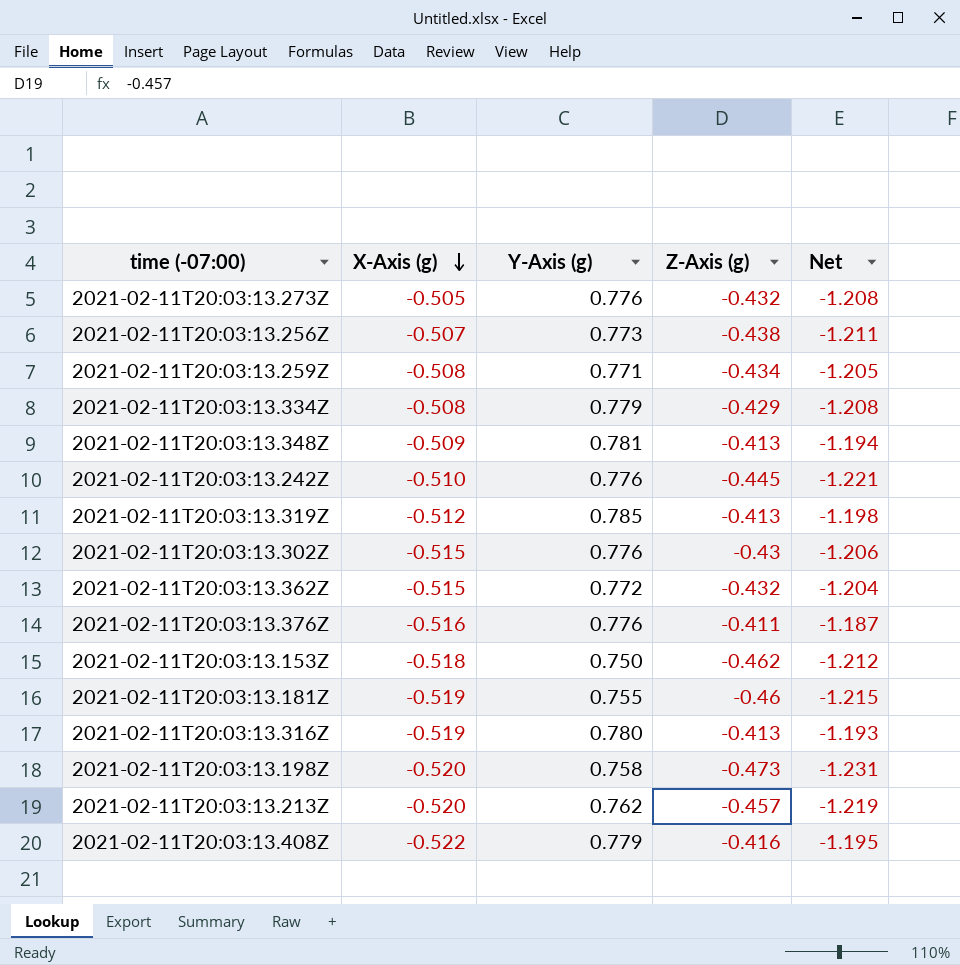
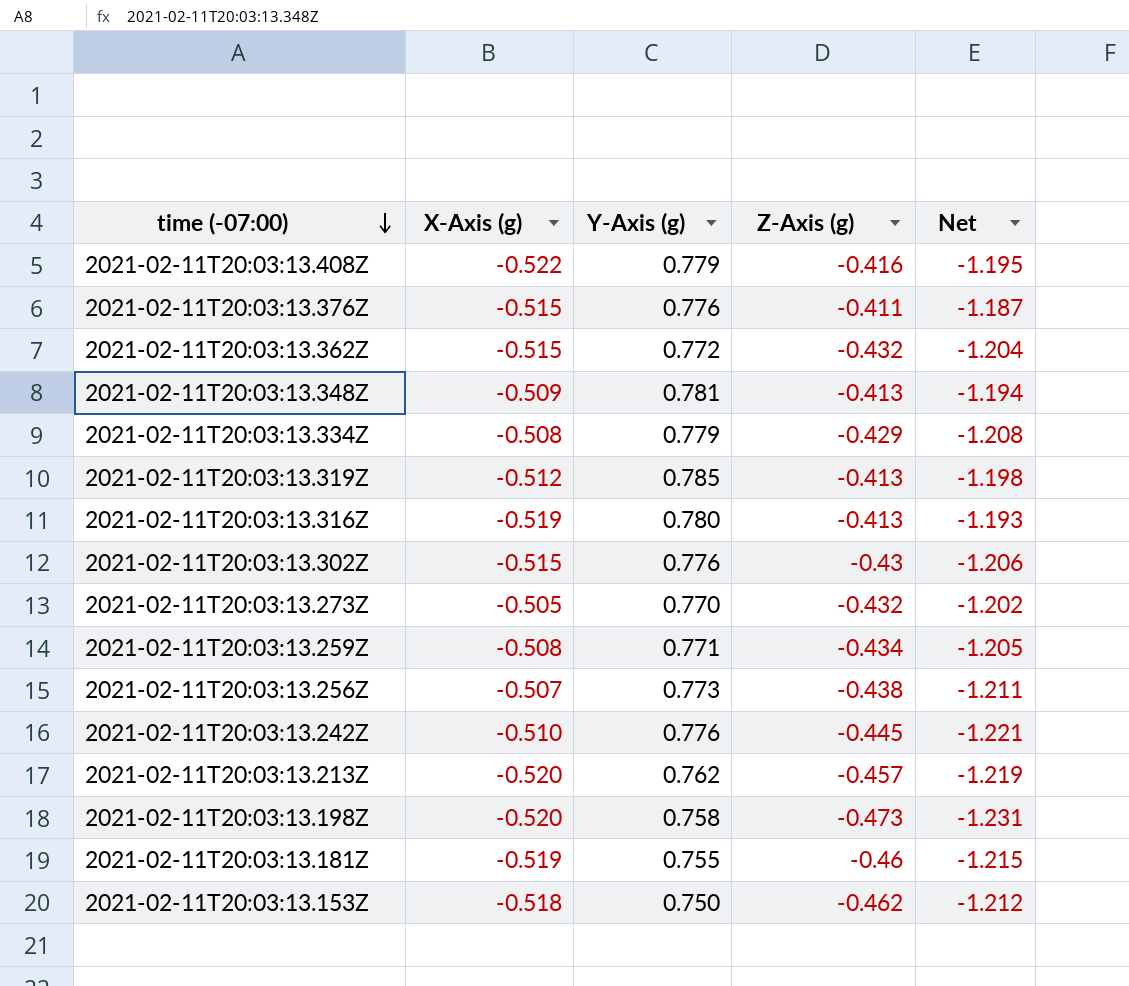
row order: X-Axis (g) descending -> time (-07:00) descending
2021-02-11T20:03:13.376Z | X-Axis (g): -0.516 -> -0.515
2021-02-11T20:03:13.273Z | Y-Axis (g): 0.776 -> 0.770
2021-02-11T20:03:13.273Z | Net: -1.208 -> -1.202

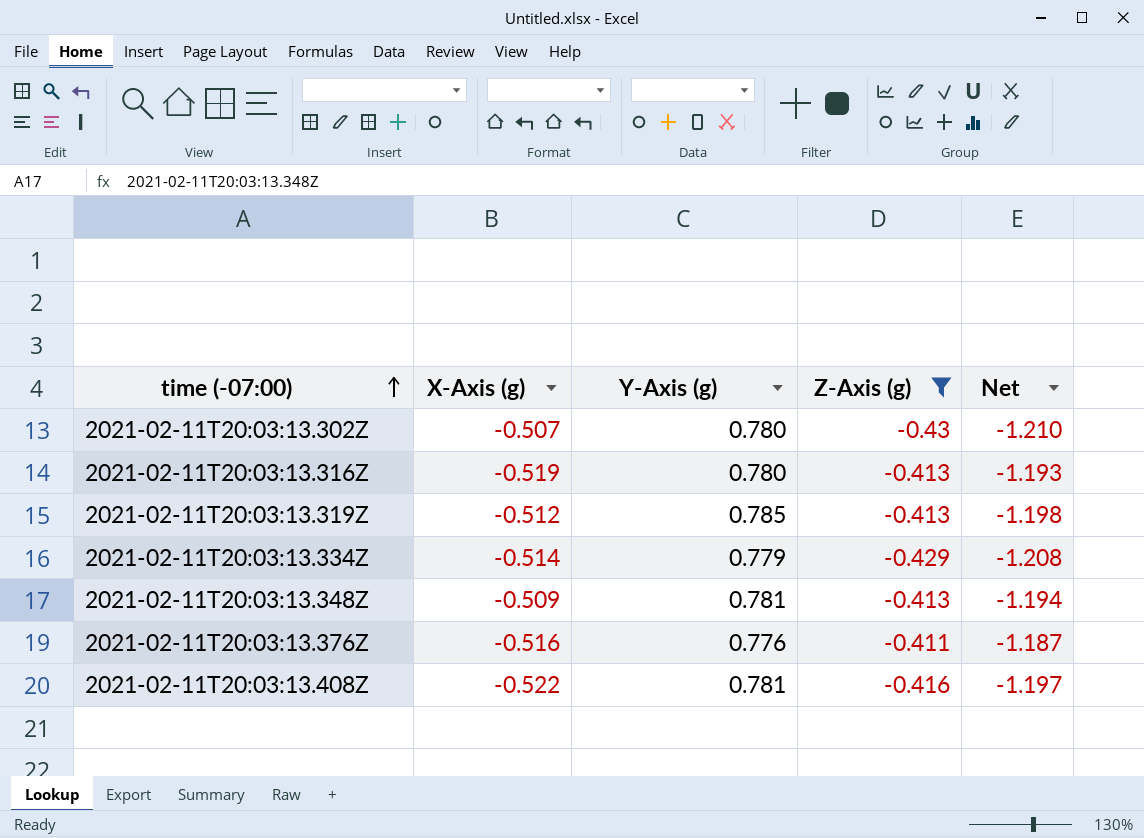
filter: none -> Z-Axis (g) >= -0.43
row order: time (-07:00) descending -> time (-07:00) ascending
2021-02-11T20:03:13.302Z | X-Axis (g): -0.515 -> -0.507
2021-02-11T20:03:13.302Z | Y-Axis (g): 0.776 -> 0.780
2021-02-11T20:03:13.302Z | Net: -1.206 -> -1.210
2021-02-11T20:03:13.334Z | X-Axis (g): -0.508 -> -0.514
2021-02-11T20:03:13.376Z | X-Axis (g): -0.515 -> -0.516
2021-02-11T20:03:13.408Z | Y-Axis (g): 0.779 -> 0.781
2021-02-11T20:03:13.408Z | Net: -1.195 -> -1.197

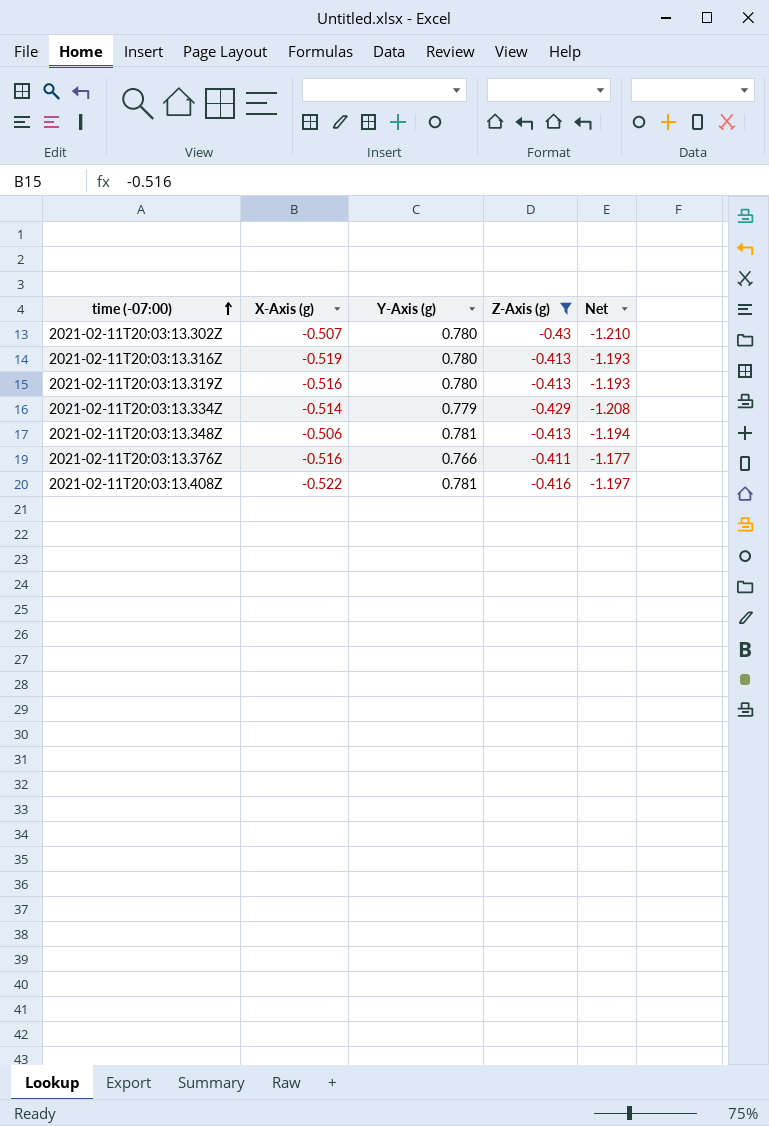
2021-02-11T20:03:13.319Z | X-Axis (g): -0.512 -> -0.516
2021-02-11T20:03:13.319Z | Y-Axis (g): 0.785 -> 0.780
2021-02-11T20:03:13.319Z | Net: -1.198 -> -1.193
2021-02-11T20:03:13.348Z | X-Axis (g): -0.509 -> -0.506
2021-02-11T20:03:13.376Z | Y-Axis (g): 0.776 -> 0.766
2021-02-11T20:03:13.376Z | Net: -1.187 -> -1.177

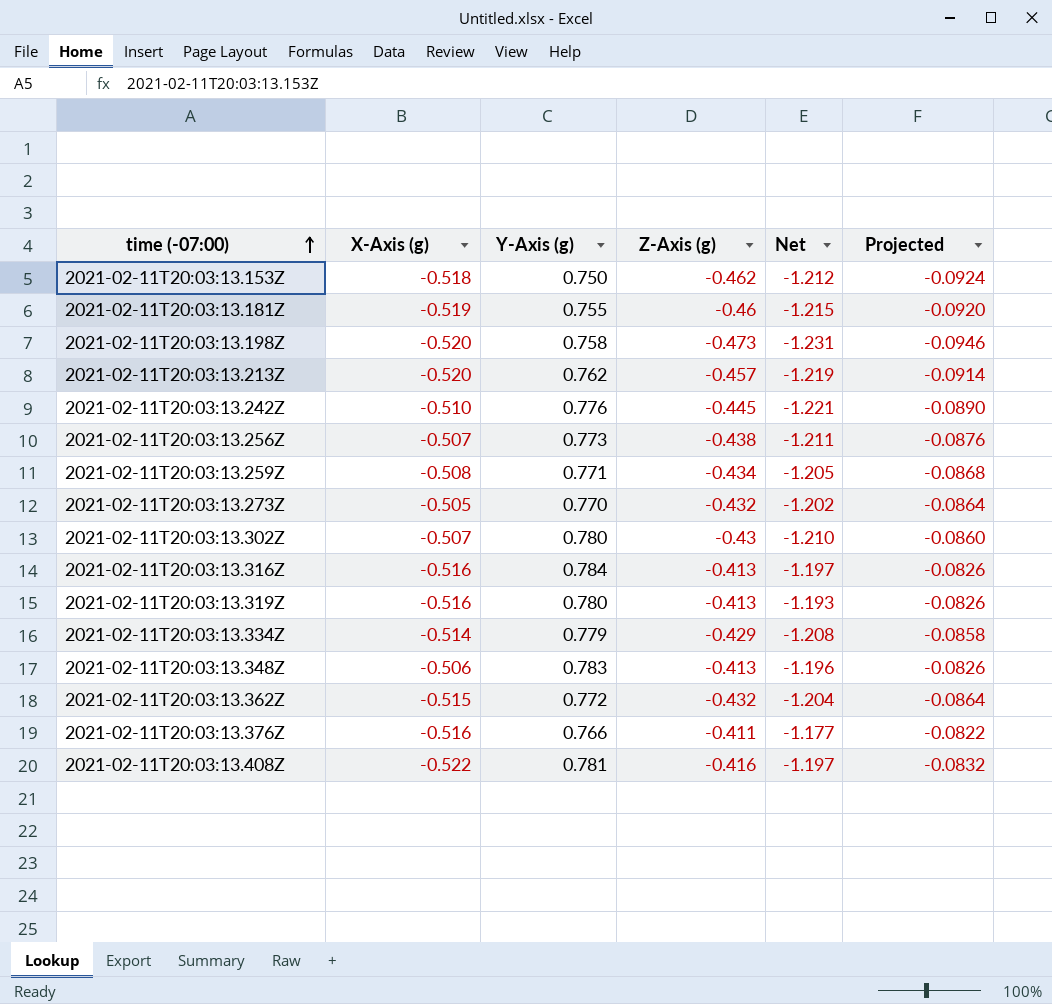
filter: Z-Axis (g) >= -0.43 -> none
column Projected | formula: none -> [Z-Axis (g)] * 0.2
2021-02-11T20:03:13.316Z | X-Axis (g): -0.519 -> -0.516
2021-02-11T20:03:13.316Z | Y-Axis (g): 0.780 -> 0.784
2021-02-11T20:03:13.316Z | Net: -1.193 -> -1.197
2021-02-11T20:03:13.348Z | Y-Axis (g): 0.781 -> 0.783
2021-02-11T20:03:13.348Z | Net: -1.194 -> -1.196

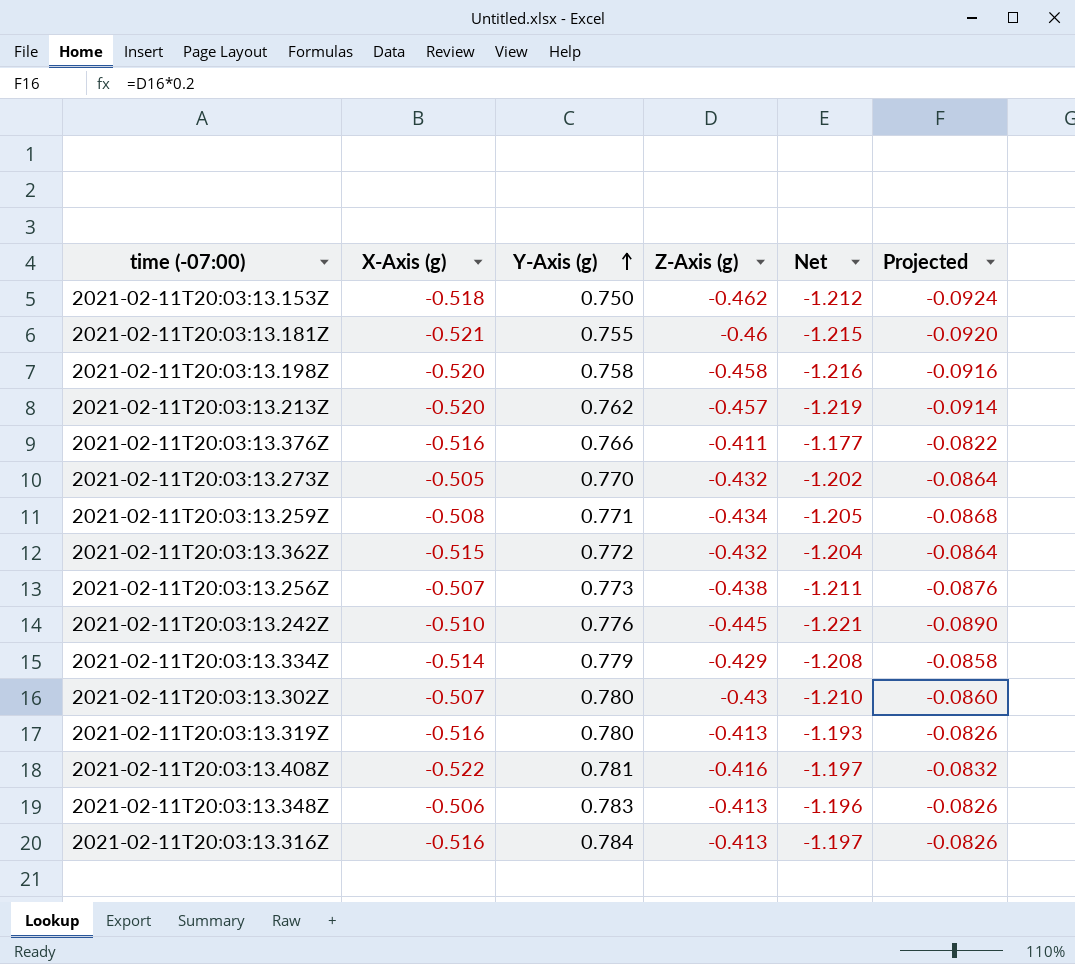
row order: time (-07:00) ascending -> Y-Axis (g) ascending
2021-02-11T20:03:13.181Z | X-Axis (g): -0.519 -> -0.521
2021-02-11T20:03:13.198Z | Z-Axis (g): -0.473 -> -0.458
2021-02-11T20:03:13.198Z | Net: -1.231 -> -1.216
2021-02-11T20:03:13.198Z | Projected: -0.0946 -> -0.0916

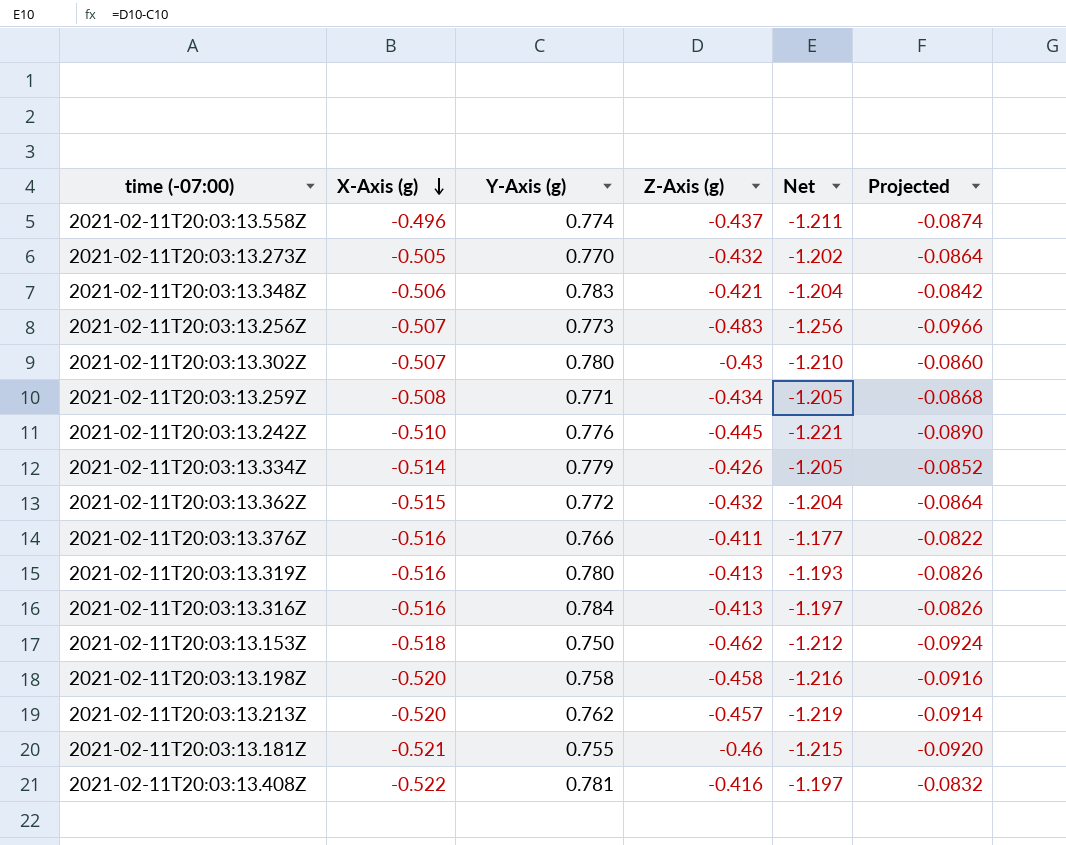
row order: Y-Axis (g) ascending -> X-Axis (g) descending
row 2021-02-11T20:03:13.558Z: none -> -0.496 | 0.774 | -0.437 | -1.211 | -0.0874
2021-02-11T20:03:13.348Z | Z-Axis (g): -0.413 -> -0.421
2021-02-11T20:03:13.348Z | Net: -1.196 -> -1.204
2021-02-11T20:03:13.348Z | Projected: -0.0826 -> -0.0842
2021-02-11T20:03:13.256Z | Z-Axis (g): -0.438 -> -0.483
2021-02-11T20:03:13.256Z | Net: -1.211 -> -1.256
2021-02-11T20:03:13.256Z | Projected: -0.0876 -> -0.0966
2021-02-11T20:03:13.334Z | Z-Axis (g): -0.429 -> -0.426
2021-02-11T20:03:13.334Z | Net: -1.208 -> -1.205
2021-02-11T20:03:13.334Z | Projected: -0.0858 -> -0.0852

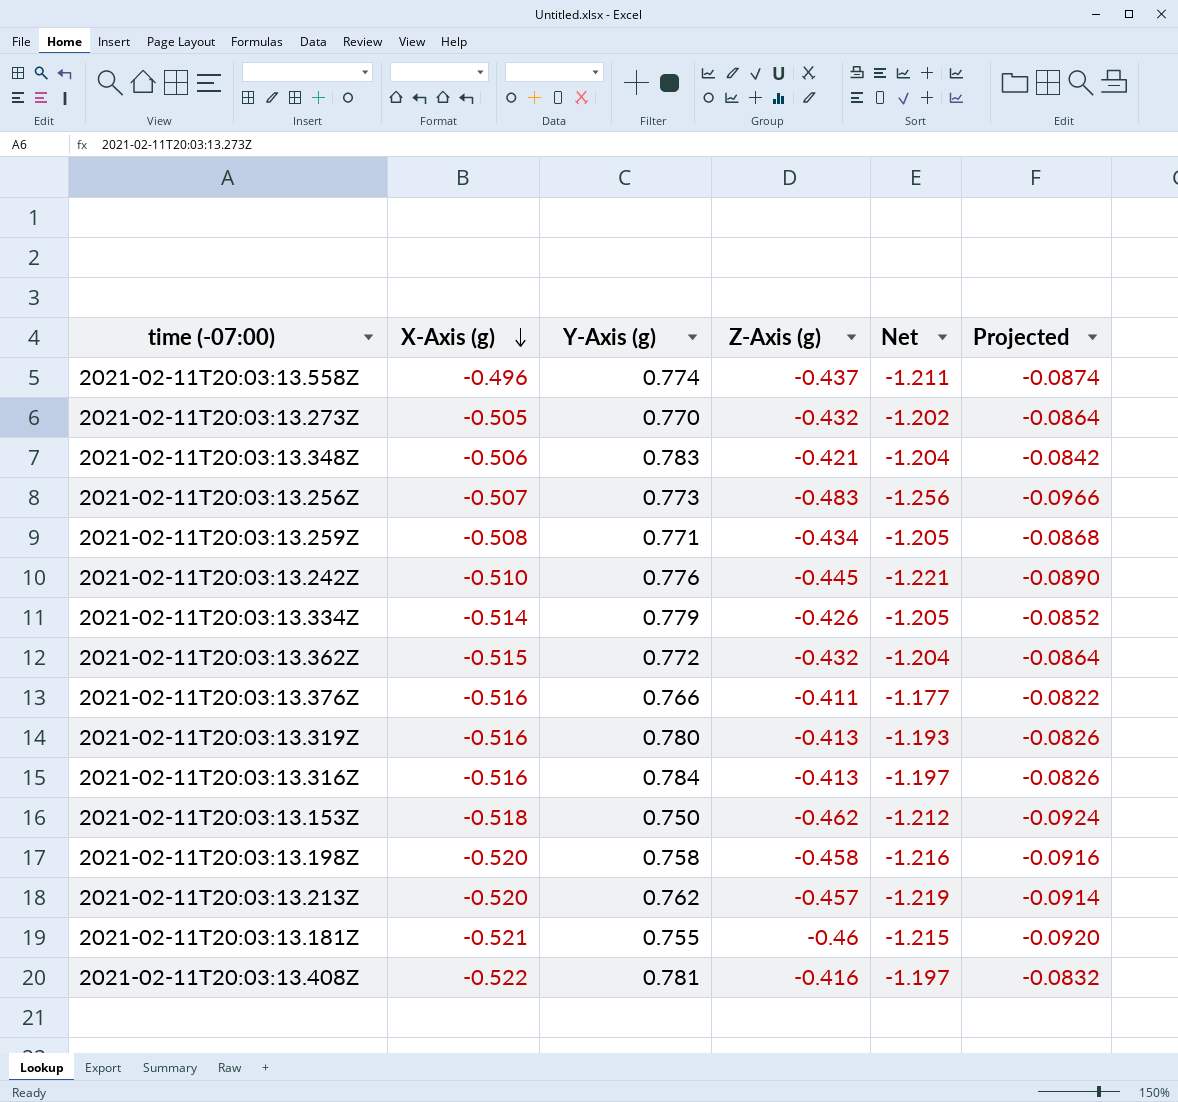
row 2021-02-11T20:03:13.302Z: -0.507 | 0.780 | -0.43 | -1.210 | -0.0860 -> none

